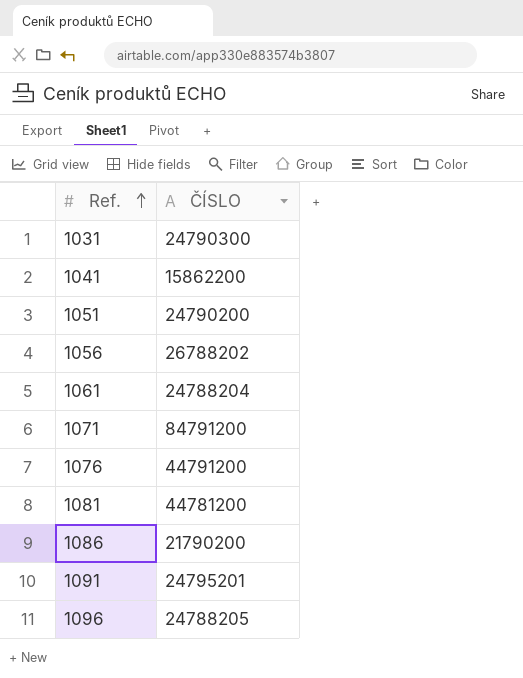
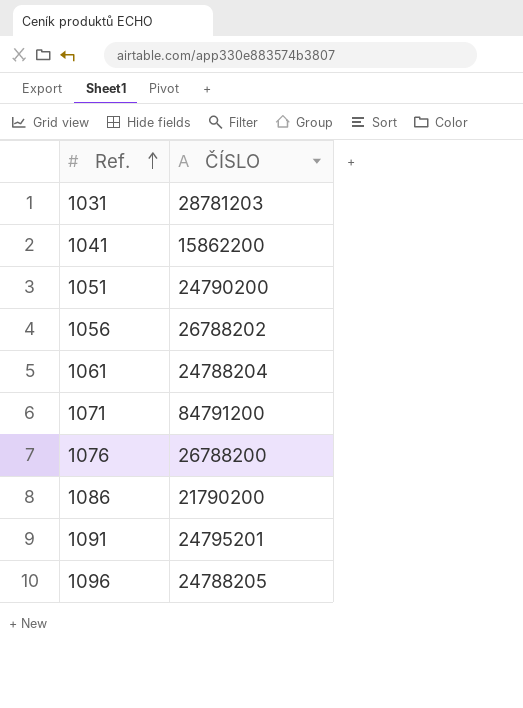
row 1081: 44781200 -> none
1031 | ČÍSLO: 24790300 -> 28781203
1076 | ČÍSLO: 44791200 -> 26788200

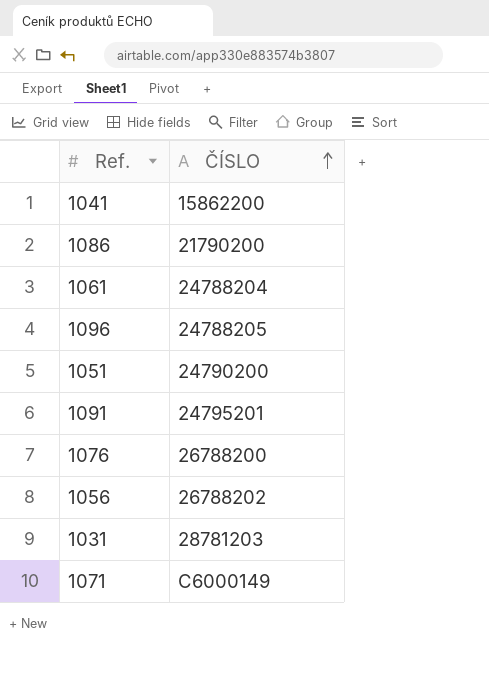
row order: Ref. ascending -> ČÍSLO ascending
1071 | ČÍSLO: 84791200 -> C6000149

